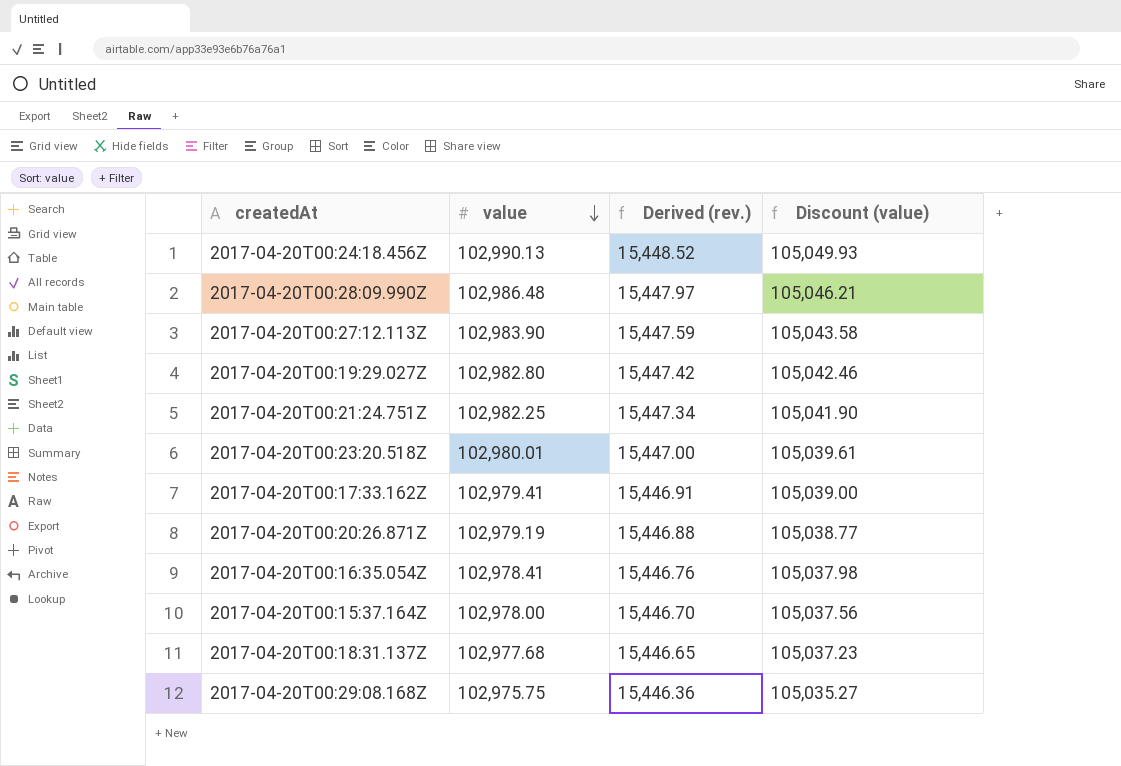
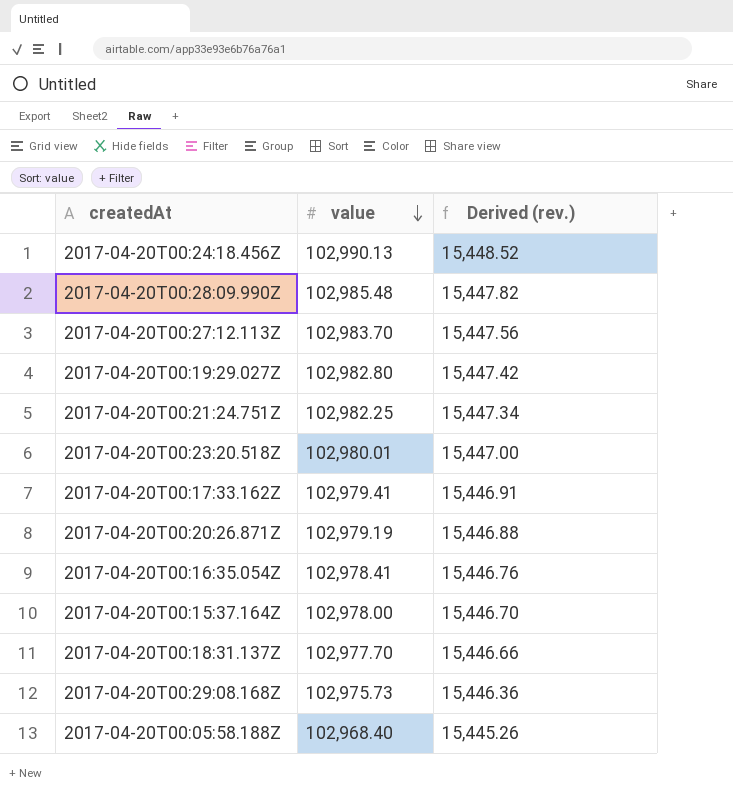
column Discount (value) | formula: [value] * 1.02 -> none
2017-04-20T00:28:09.990Z | value: 102,986.48 -> 102,985.48
2017-04-20T00:28:09.990Z | Derived (rev.): 15,447.97 -> 15,447.82
2017-04-20T00:27:12.113Z | value: 102,983.90 -> 102,983.70
2017-04-20T00:27:12.113Z | Derived (rev.): 15,447.59 -> 15,447.56
2017-04-20T00:18:31.137Z | value: 102,977.68 -> 102,977.70
2017-04-20T00:18:31.137Z | Derived (rev.): 15,446.65 -> 15,446.66
2017-04-20T00:29:08.168Z | value: 102,975.75 -> 102,975.73
row 2017-04-20T00:05:58.188Z: none -> 102,968.40 | 15,445.26

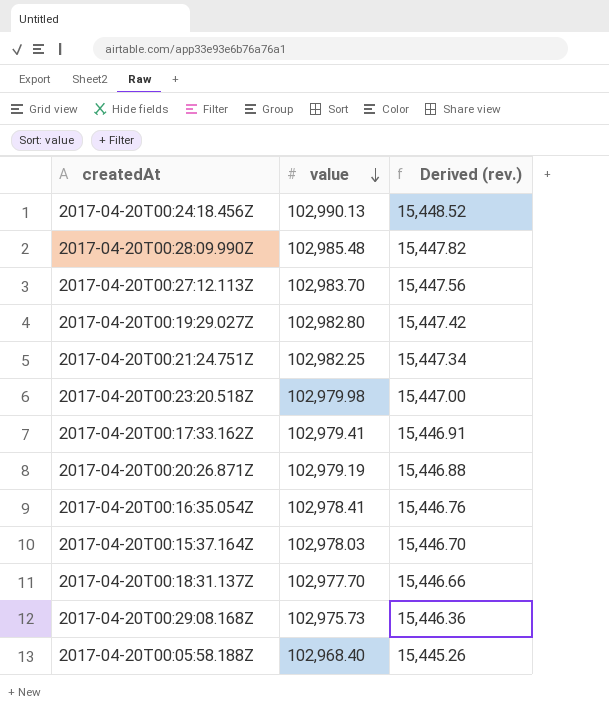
2017-04-20T00:23:20.518Z | value: 102,980.01 -> 102,979.98
2017-04-20T00:15:37.164Z | value: 102,978.00 -> 102,978.03

